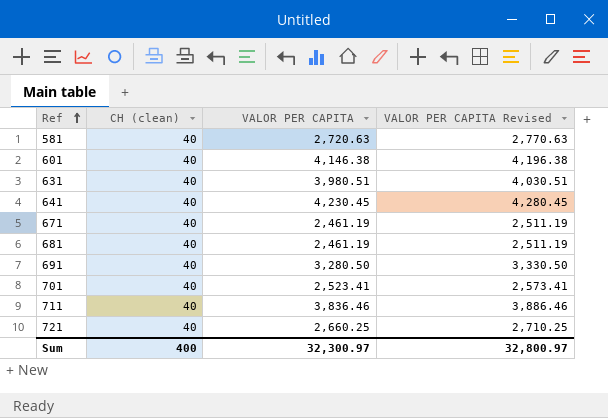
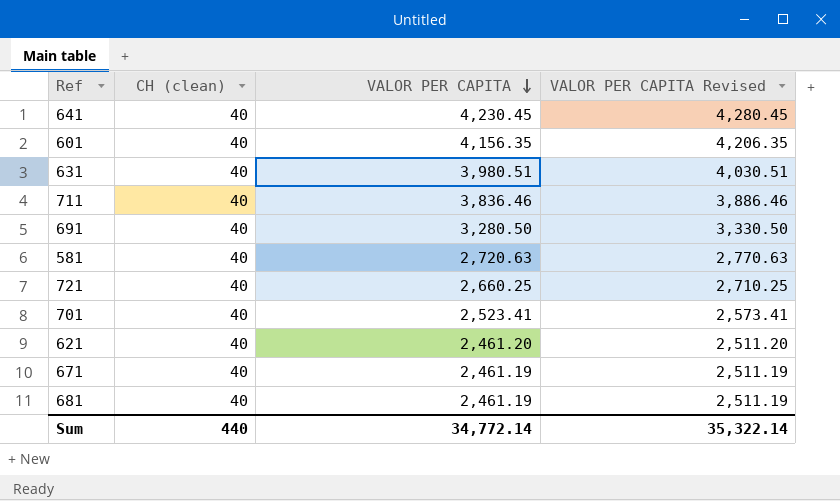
row order: Ref ascending -> VALOR PER CAPITA descending
601 | VALOR PER CAPITA: 4,146.38 -> 4,156.35
601 | VALOR PER CAPITA Revised: 4,196.38 -> 4,206.35
row 621: none -> 40 | 2,461.20 | 2,511.20
Sum | CH (clean): 400 -> 440
Sum | VALOR PER CAPITA: 32,300.97 -> 34,772.14
Sum | VALOR PER CAPITA Revised: 32,800.97 -> 35,322.14

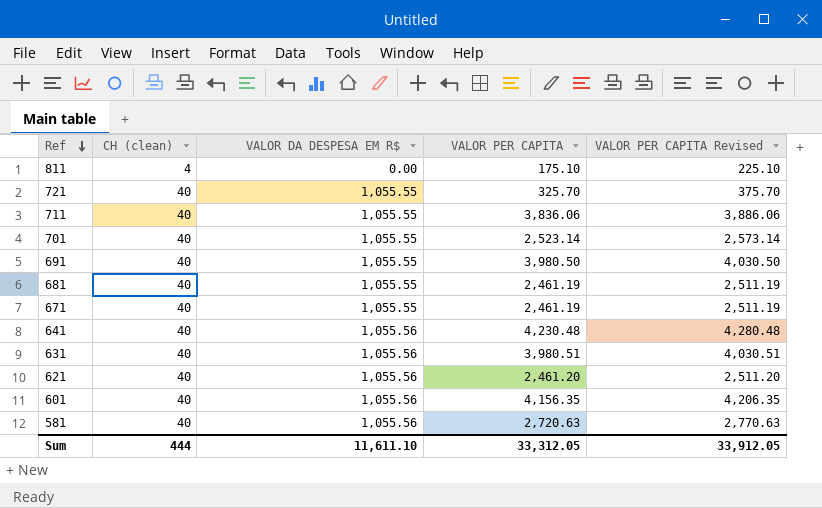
row order: VALOR PER CAPITA descending -> Ref descending
column VALOR DA DESPESA EM R$ | position: none -> 3
row 811: none -> 4 | 0.00 | 175.10 | 225.10
721 | VALOR PER CAPITA: 2,660.25 -> 325.70
721 | VALOR PER CAPITA Revised: 2,710.25 -> 375.70
711 | VALOR PER CAPITA: 3,836.46 -> 3,836.06
711 | VALOR PER CAPITA Revised: 3,886.46 -> 3,886.06
701 | VALOR PER CAPITA: 2,523.41 -> 2,523.14
701 | VALOR PER CAPITA Revised: 2,573.41 -> 2,573.14
691 | VALOR PER CAPITA: 3,280.50 -> 3,980.50
691 | VALOR PER CAPITA Revised: 3,330.50 -> 4,030.50
641 | VALOR PER CAPITA: 4,230.45 -> 4,230.48
641 | VALOR PER CAPITA Revised: 4,280.45 -> 4,280.48
Sum | CH (clean): 440 -> 444
Sum | VALOR PER CAPITA: 34,772.14 -> 33,312.05
Sum | VALOR PER CAPITA Revised: 35,322.14 -> 33,912.05

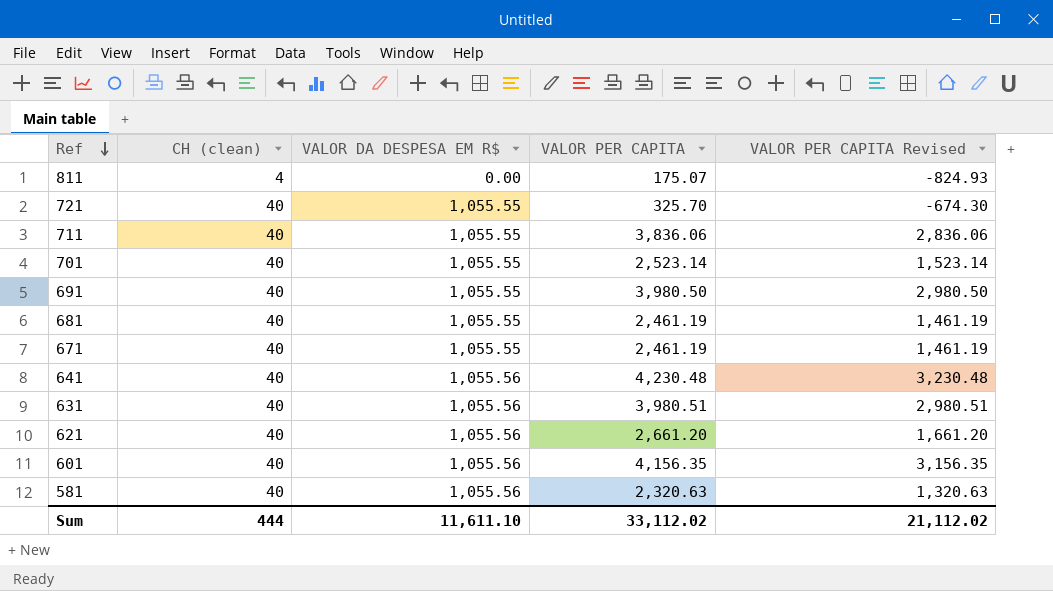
column VALOR PER CAPITA Revised | formula: [VALOR PER CAPITA] + 50 -> [VALOR PER CAPITA] - 1000
811 | VALOR PER CAPITA: 175.10 -> 175.07
621 | VALOR PER CAPITA: 2,461.20 -> 2,661.20
581 | VALOR PER CAPITA: 2,720.63 -> 2,320.63
Sum | VALOR PER CAPITA: 33,312.05 -> 33,112.02
Sum | VALOR PER CAPITA Revised: 33,912.05 -> 21,112.02

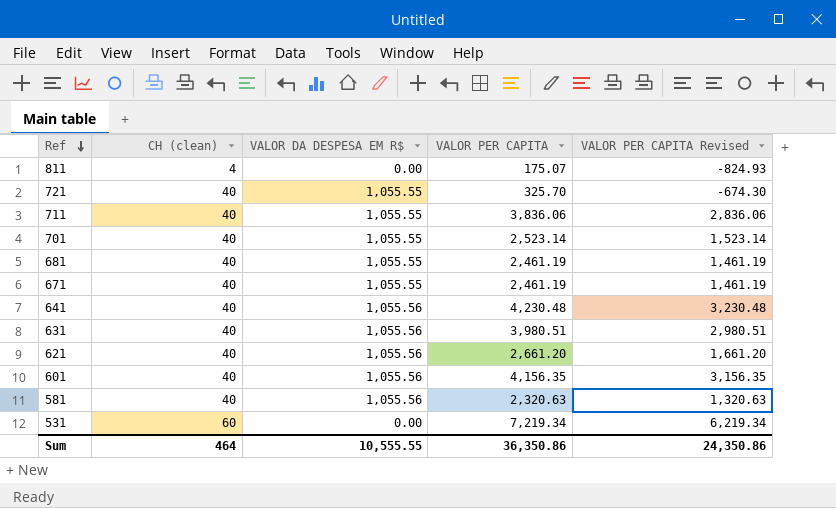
row 691: 40 | 1,055.55 | 3,980.50 | 2,980.50 -> none
row 531: none -> 60 | 0.00 | 7,219.34 | 6,219.34
Sum | CH (clean): 444 -> 464
Sum | VALOR DA DESPESA EM R$: 11,611.10 -> 10,555.55
Sum | VALOR PER CAPITA: 33,112.02 -> 36,350.86
Sum | VALOR PER CAPITA Revised: 21,112.02 -> 24,350.86

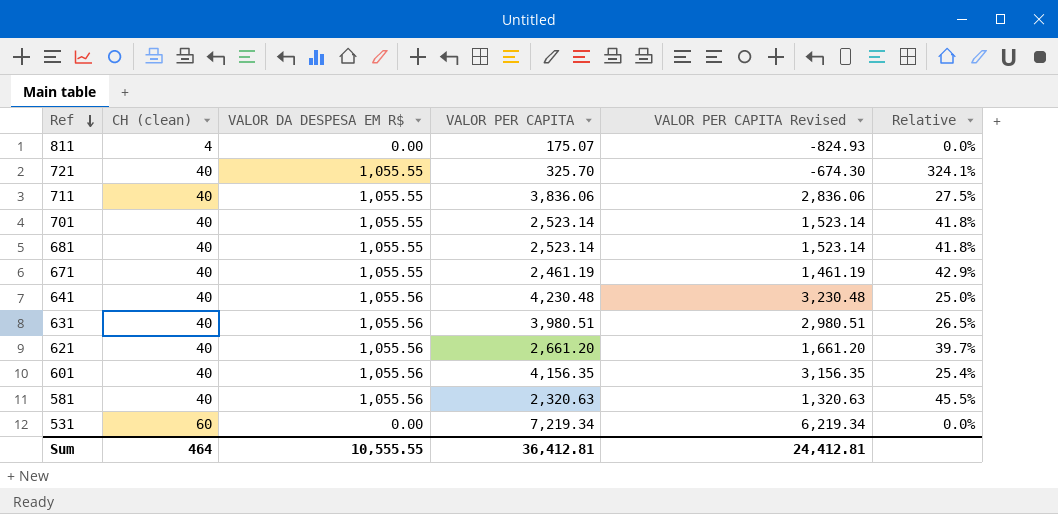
column Relative | formula: none -> [VALOR DA DESPESA EM R$] / [VALOR PER CAPITA]
681 | VALOR PER CAPITA: 2,461.19 -> 2,523.14
681 | VALOR PER CAPITA Revised: 1,461.19 -> 1,523.14
Sum | VALOR PER CAPITA: 36,350.86 -> 36,412.81
Sum | VALOR PER CAPITA Revised: 24,350.86 -> 24,412.81

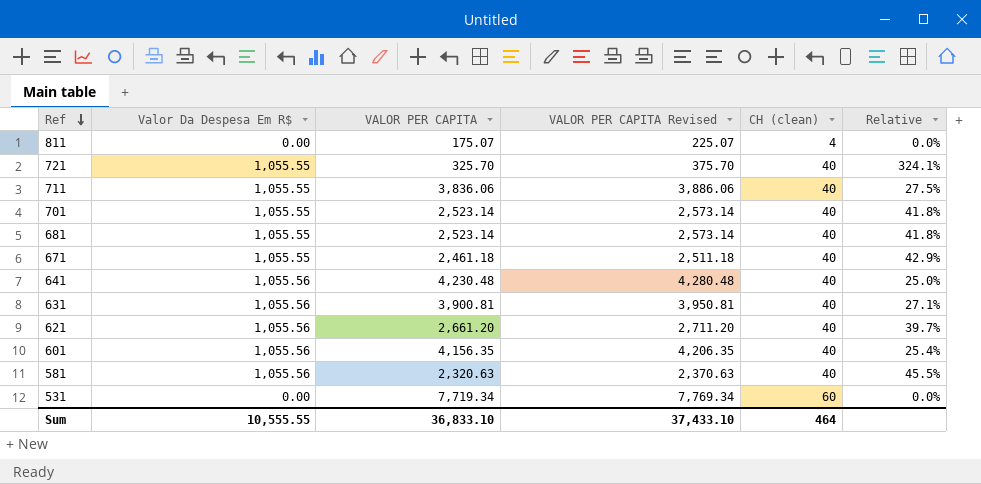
column name: VALOR DA DESPESA EM R$ -> Valor Da Despesa Em R$
column VALOR PER CAPITA Revised | formula: [VALOR PER CAPITA] - 1000 -> [VALOR PER CAPITA] + 50
column CH (clean) | position: 2 -> 5
671 | VALOR PER CAPITA: 2,461.19 -> 2,461.18
631 | VALOR PER CAPITA: 3,980.51 -> 3,900.81
631 | Relative: 26.5% -> 27.1%
531 | VALOR PER CAPITA: 7,219.34 -> 7,719.34
Sum | VALOR PER CAPITA: 36,412.81 -> 36,833.10
Sum | VALOR PER CAPITA Revised: 24,412.81 -> 37,433.10

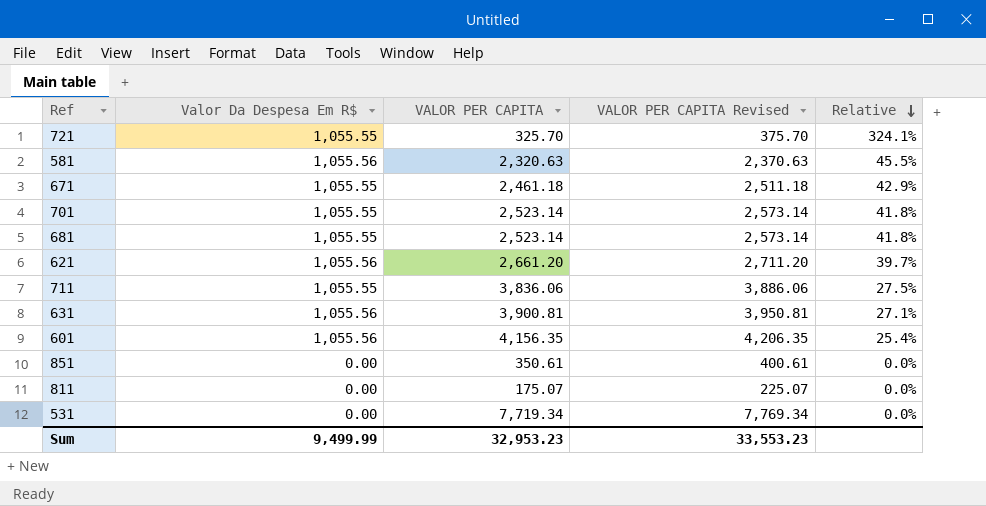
row order: Ref descending -> Relative descending
column CH (clean) | position: 5 -> none
row 641: 1,055.56 | 4,230.48 | 4,280.48 | 40 | 25.0% -> none
row 851: none -> 0.00 | 350.61 | 400.61 | 0.0%
Sum | Valor Da Despesa Em R$: 10,555.55 -> 9,499.99
Sum | VALOR PER CAPITA: 36,833.10 -> 32,953.23
Sum | VALOR PER CAPITA Revised: 37,433.10 -> 33,553.23

